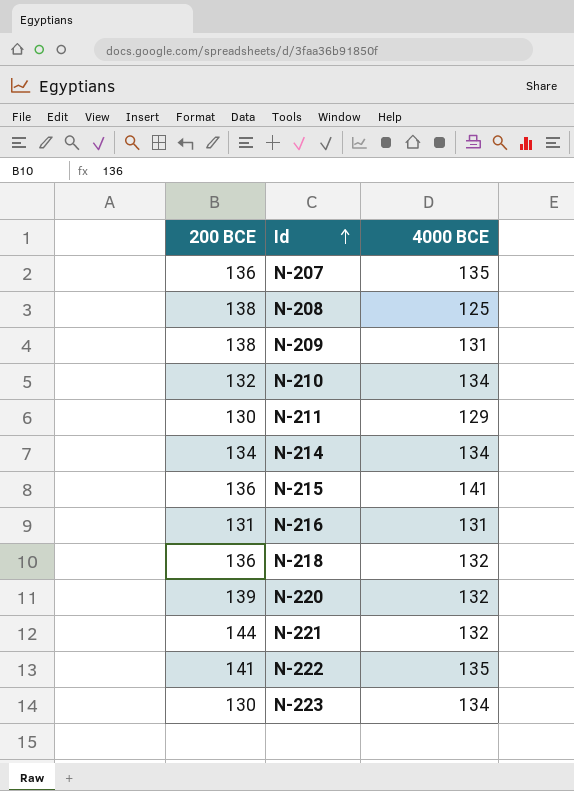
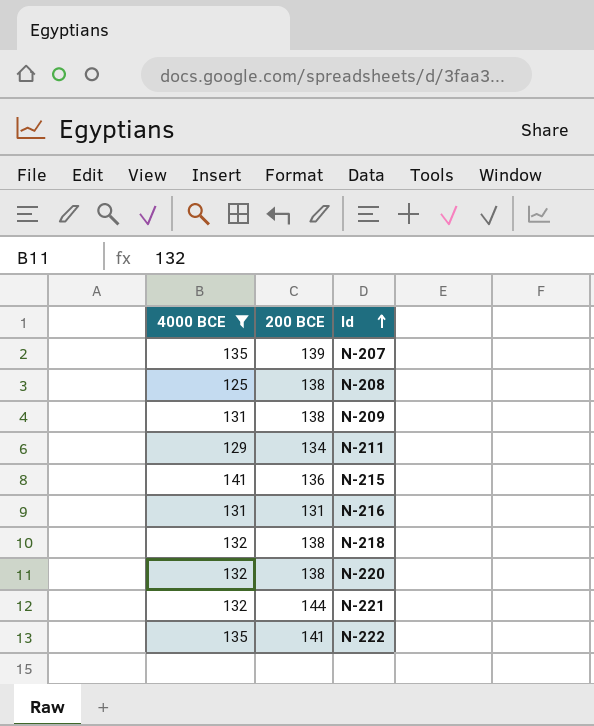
filter: none -> 4000 BCE != 134
column 4000 BCE | position: 3 -> 1
N-207 | 200 BCE: 136 -> 139
N-211 | 200 BCE: 130 -> 134
N-218 | 200 BCE: 136 -> 138
N-220 | 200 BCE: 139 -> 138

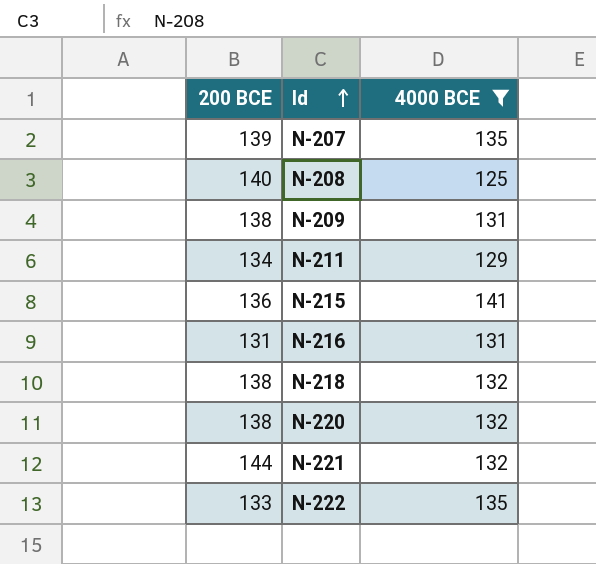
column 4000 BCE | position: 1 -> 3
N-208 | 200 BCE: 138 -> 140
N-222 | 200 BCE: 141 -> 133

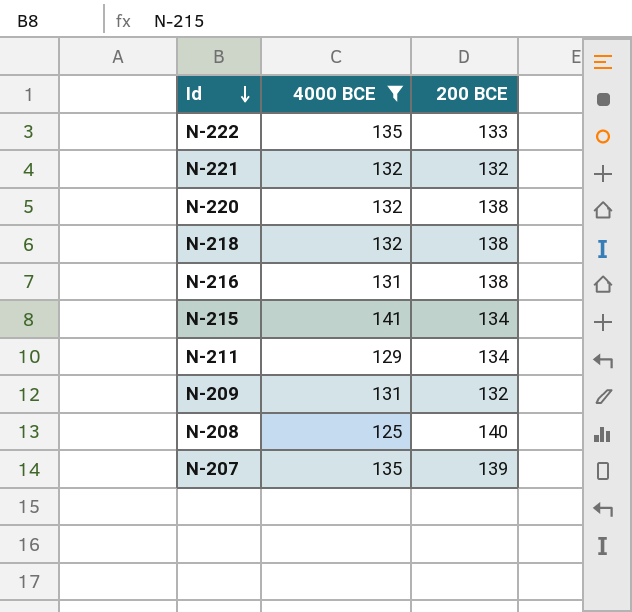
row order: Id ascending -> Id descending
column 200 BCE | position: 1 -> 3
N-221 | 200 BCE: 144 -> 132
N-216 | 200 BCE: 131 -> 138
N-215 | 200 BCE: 136 -> 134
N-209 | 200 BCE: 138 -> 132

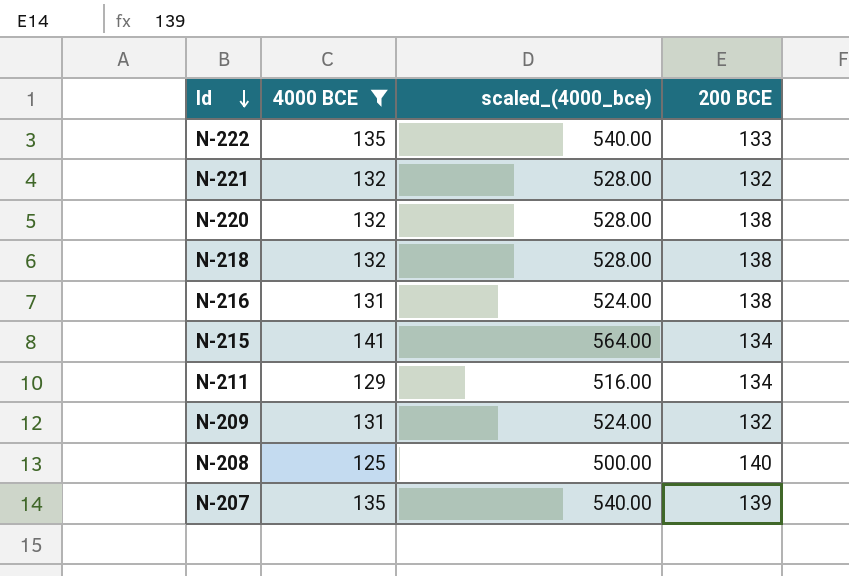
column scaled_(4000_bce) | formula: none -> [4000 BCE] * 4

